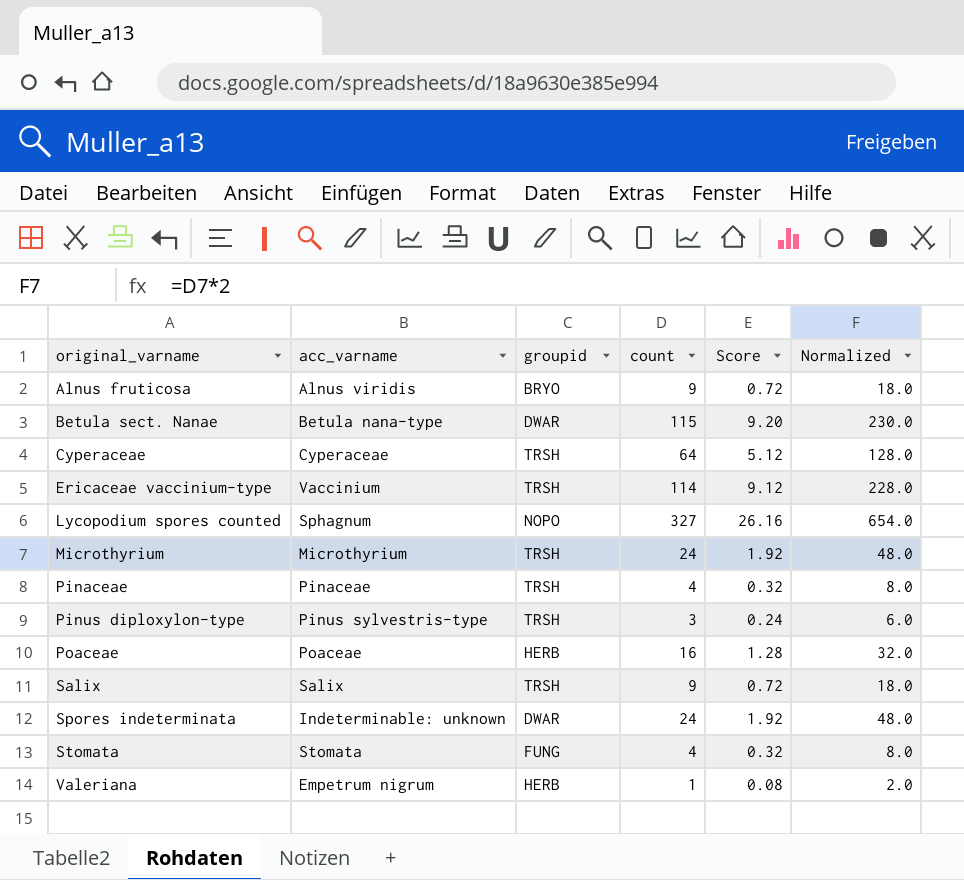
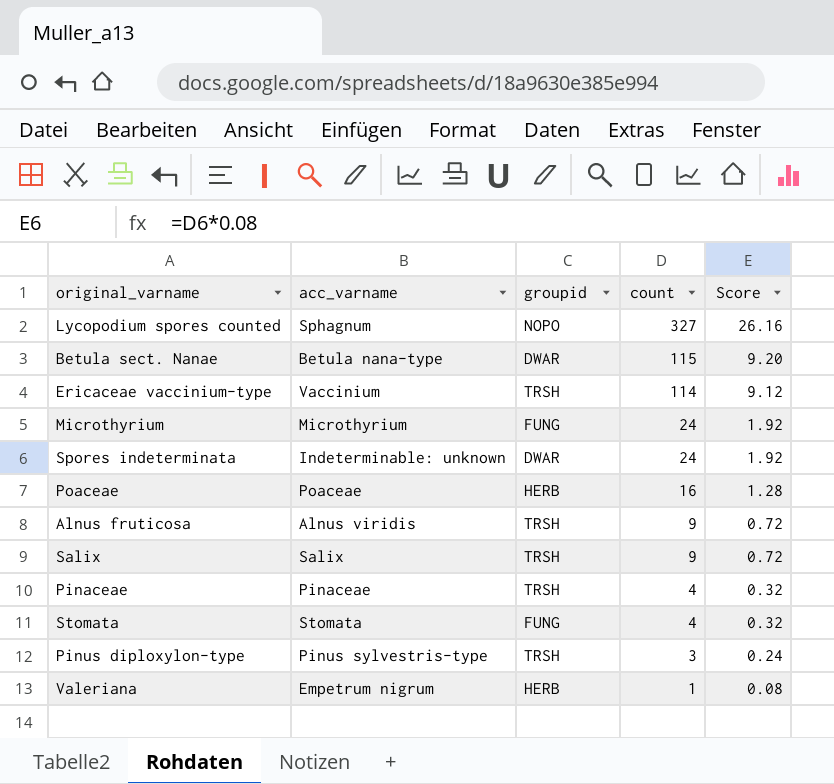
row order: original_varname ascending -> count descending
column Normalized | formula: [count] * 2 -> none
row Cyperaceae: Cyperaceae | TRSH | 64 | 5.12 | 128.0 -> none
Microthyrium | groupid: TRSH -> FUNG
Alnus fruticosa | groupid: BRYO -> TRSH

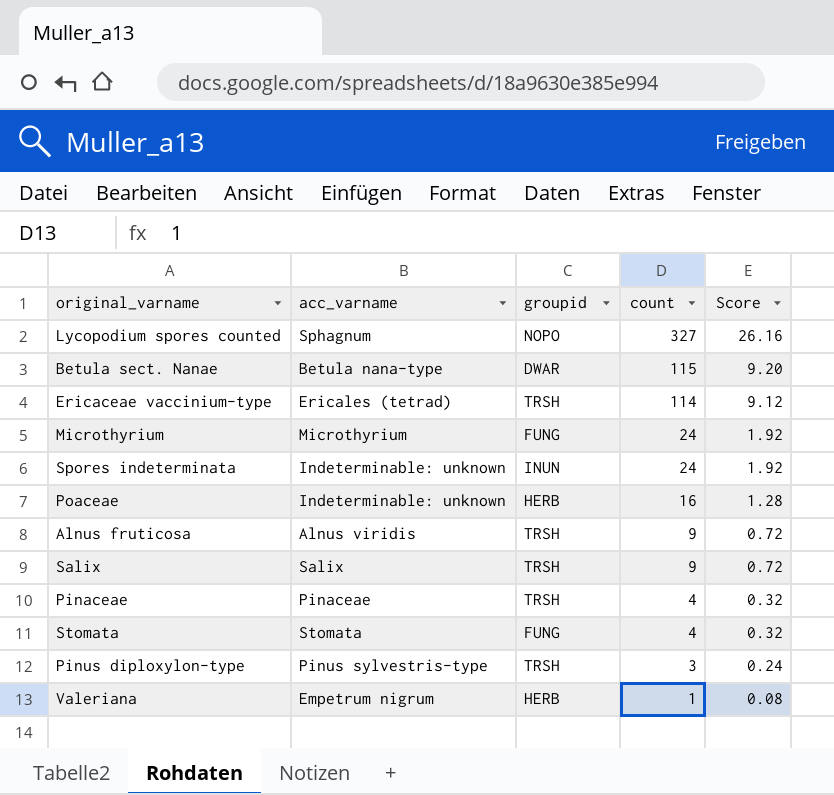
Ericaceae vaccinium-type | acc_varname: Vaccinium -> Ericales (tetrad)
Spores indeterminata | groupid: DWAR -> INUN
Poaceae | acc_varname: Poaceae -> Indeterminable: unknown

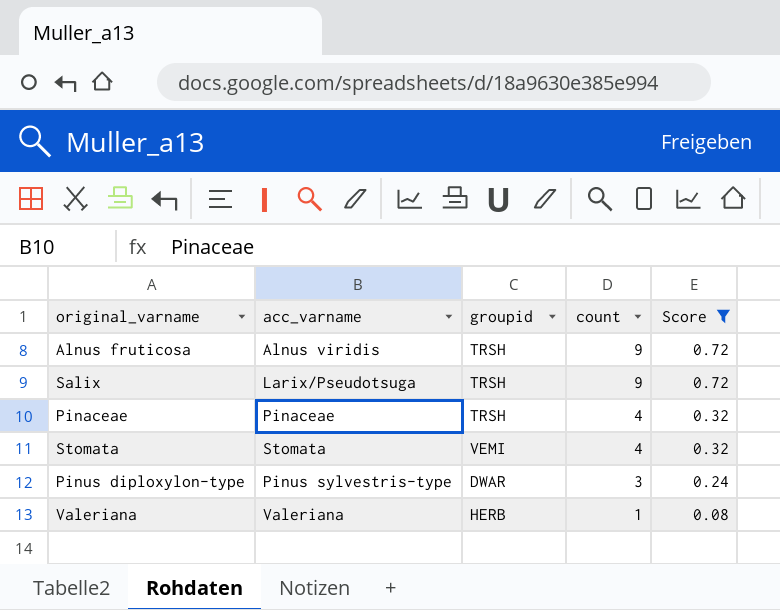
filter: none -> Score <= 0.72
Salix | acc_varname: Salix -> Larix/Pseudotsuga
Stomata | groupid: FUNG -> VEMI
Pinus diploxylon-type | groupid: TRSH -> DWAR
Valeriana | acc_varname: Empetrum nigrum -> Valeriana

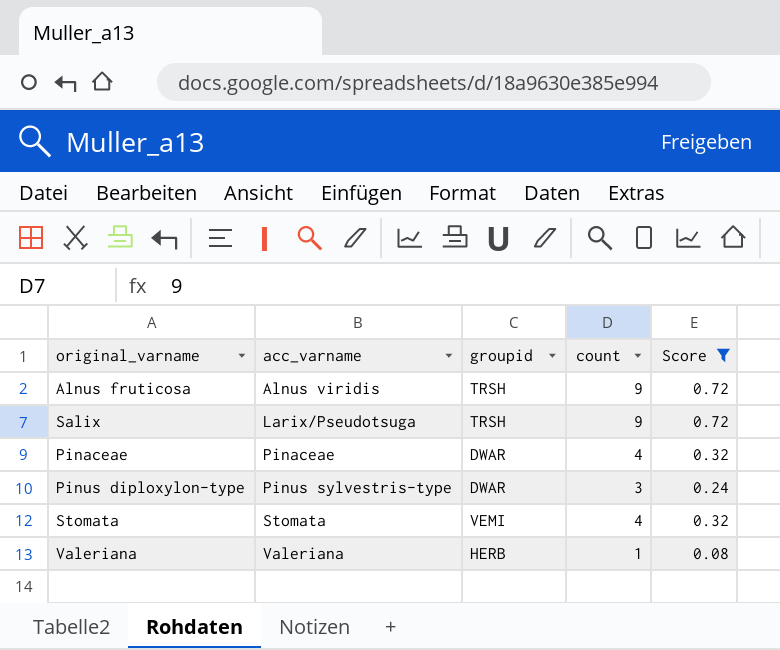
row order: count descending -> acc_varname ascending
Pinaceae | groupid: TRSH -> DWAR

